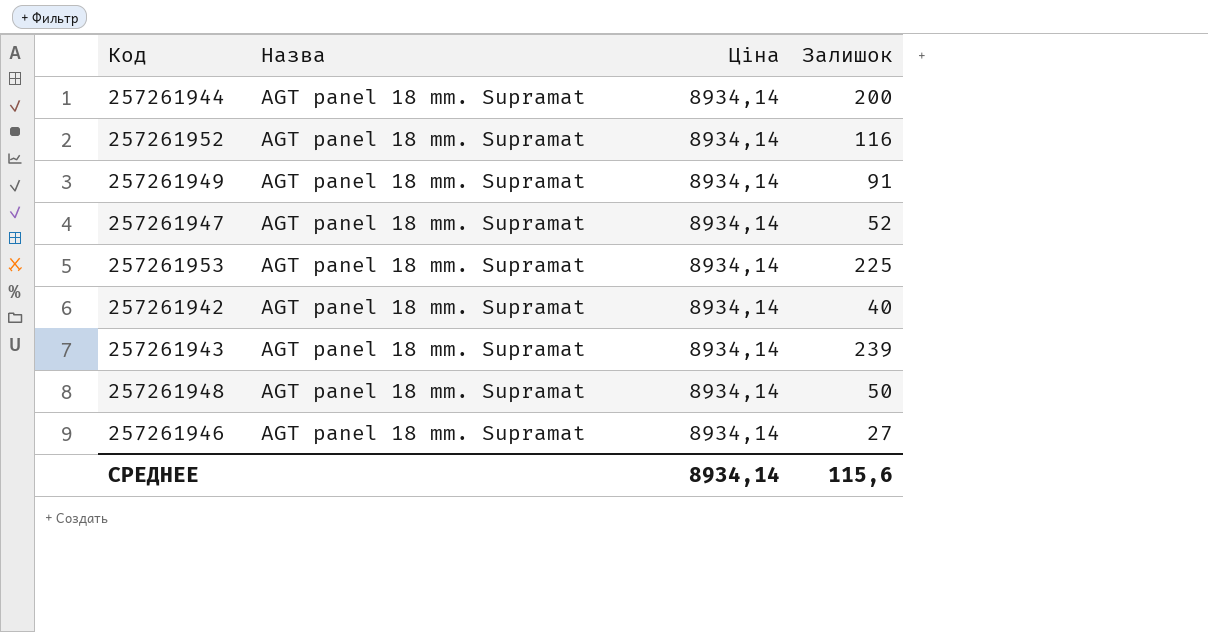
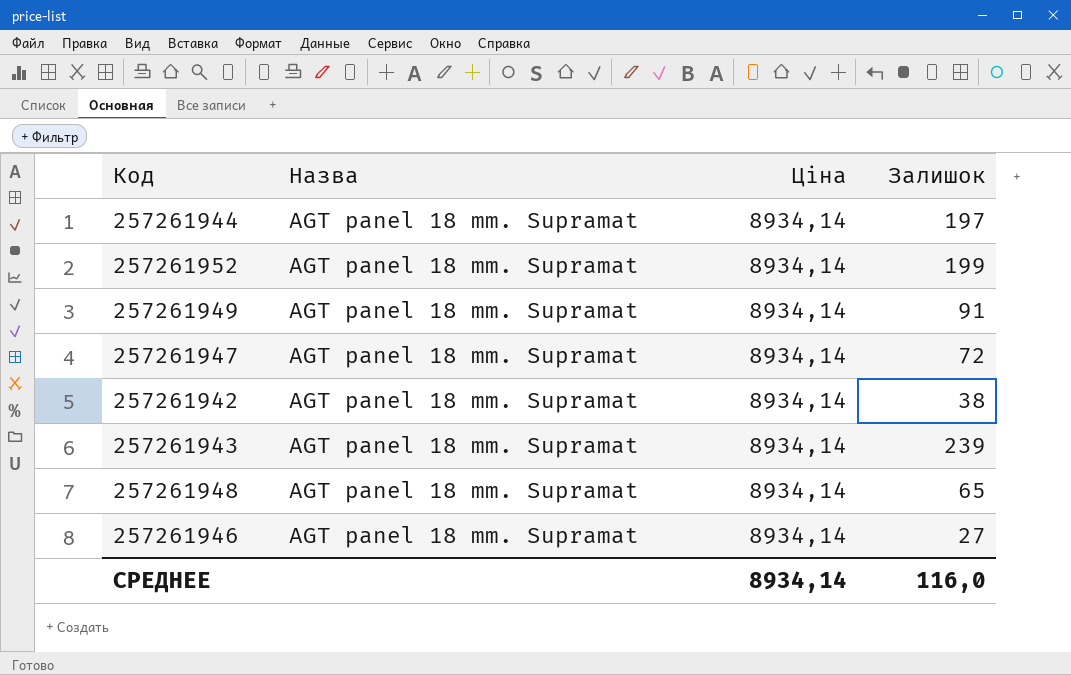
row 257261953: AGT panel 18 mm. Supramat | 8934,14 | 225 -> none
257261944 | Залишок: 200 -> 197
257261952 | Залишок: 116 -> 199
257261947 | Залишок: 52 -> 72
257261942 | Залишок: 40 -> 38
257261948 | Залишок: 50 -> 65
СРЕДНЕЕ | Залишок: 115,6 -> 116,0

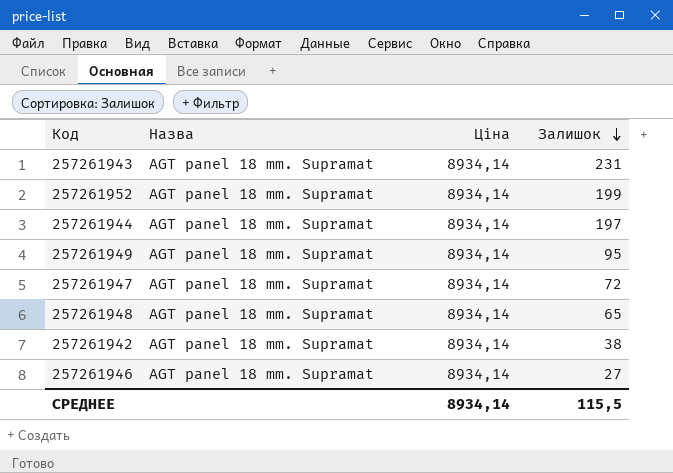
row order: none -> Залишок descending
257261943 | Залишок: 239 -> 231
257261949 | Залишок: 91 -> 95
СРЕДНЕЕ | Залишок: 116,0 -> 115,5

